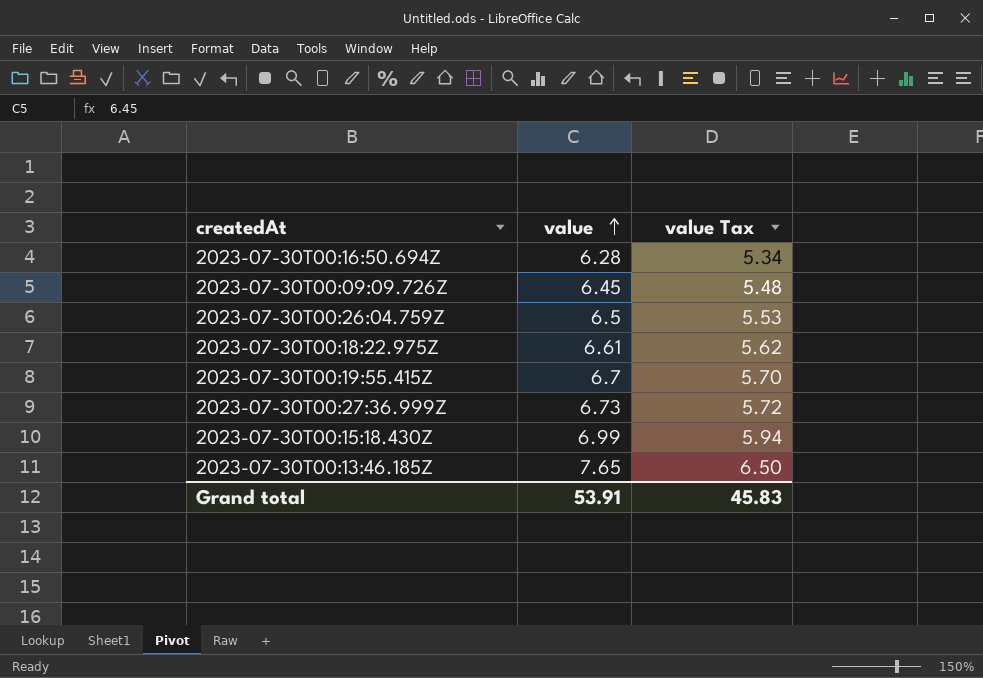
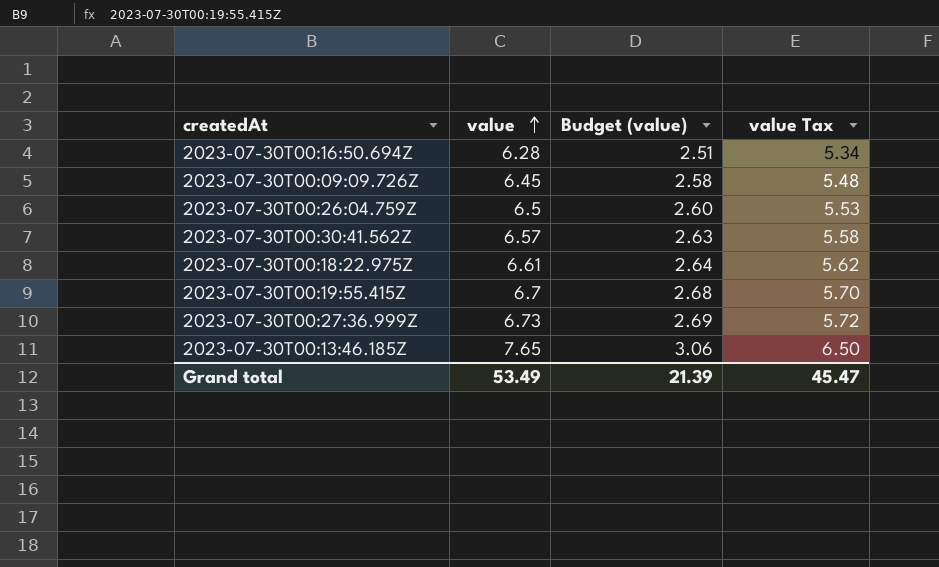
column Budget (value) | formula: none -> [value] * 0.4
row 2023-07-30T00:15:18.430Z: 6.99 | 5.94 -> none
row 2023-07-30T00:30:41.562Z: none -> 6.57 | 2.63 | 5.58
Grand total | value: 53.91 -> 53.49
Grand total | value Tax: 45.83 -> 45.47

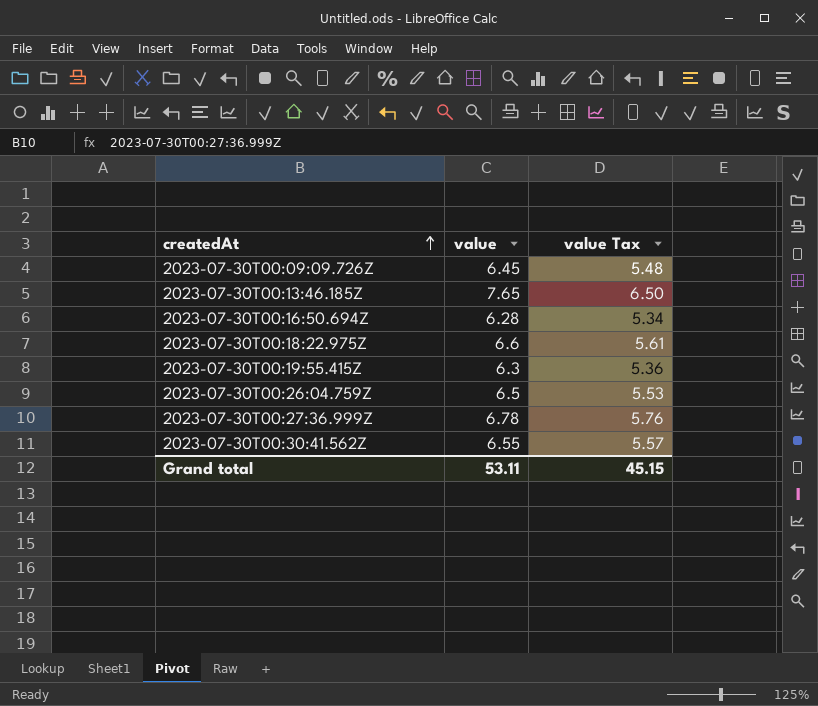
row order: value ascending -> createdAt ascending
column Budget (value) | formula: [value] * 0.4 -> none
2023-07-30T00:18:22.975Z | value: 6.61 -> 6.6
2023-07-30T00:18:22.975Z | value Tax: 5.62 -> 5.61
2023-07-30T00:19:55.415Z | value: 6.7 -> 6.3
2023-07-30T00:19:55.415Z | value Tax: 5.70 -> 5.36
2023-07-30T00:27:36.999Z | value: 6.73 -> 6.78
2023-07-30T00:27:36.999Z | value Tax: 5.72 -> 5.76
2023-07-30T00:30:41.562Z | value: 6.57 -> 6.55
2023-07-30T00:30:41.562Z | value Tax: 5.58 -> 5.57
Grand total | value: 53.49 -> 53.11
Grand total | value Tax: 45.47 -> 45.15

